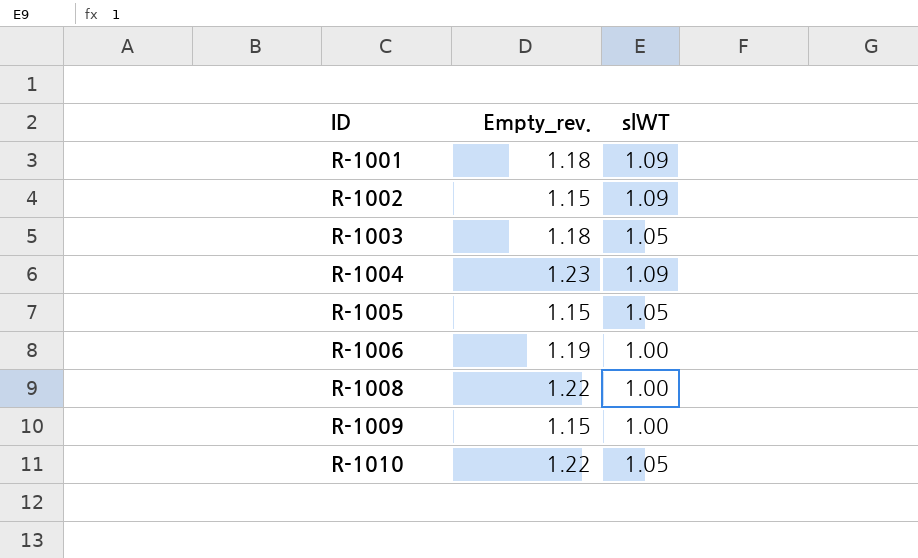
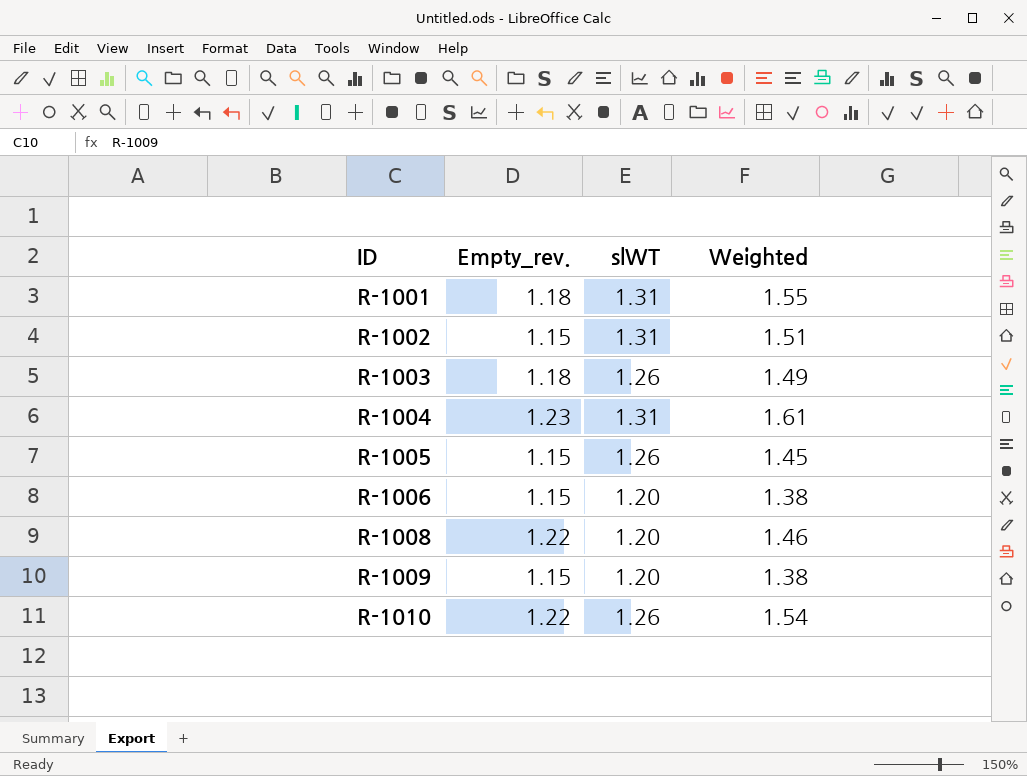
column Weighted | formula: none -> [Empty_rev.] * [slWT]
R-1001 | slWT: 1.09 -> 1.31
R-1002 | slWT: 1.09 -> 1.31
R-1003 | slWT: 1.05 -> 1.26
R-1004 | slWT: 1.09 -> 1.31
R-1005 | slWT: 1.05 -> 1.26
R-1006 | Empty_rev.: 1.19 -> 1.15
R-1006 | slWT: 1.00 -> 1.20
R-1008 | slWT: 1.00 -> 1.20
R-1009 | slWT: 1.00 -> 1.20
R-1010 | slWT: 1.05 -> 1.26

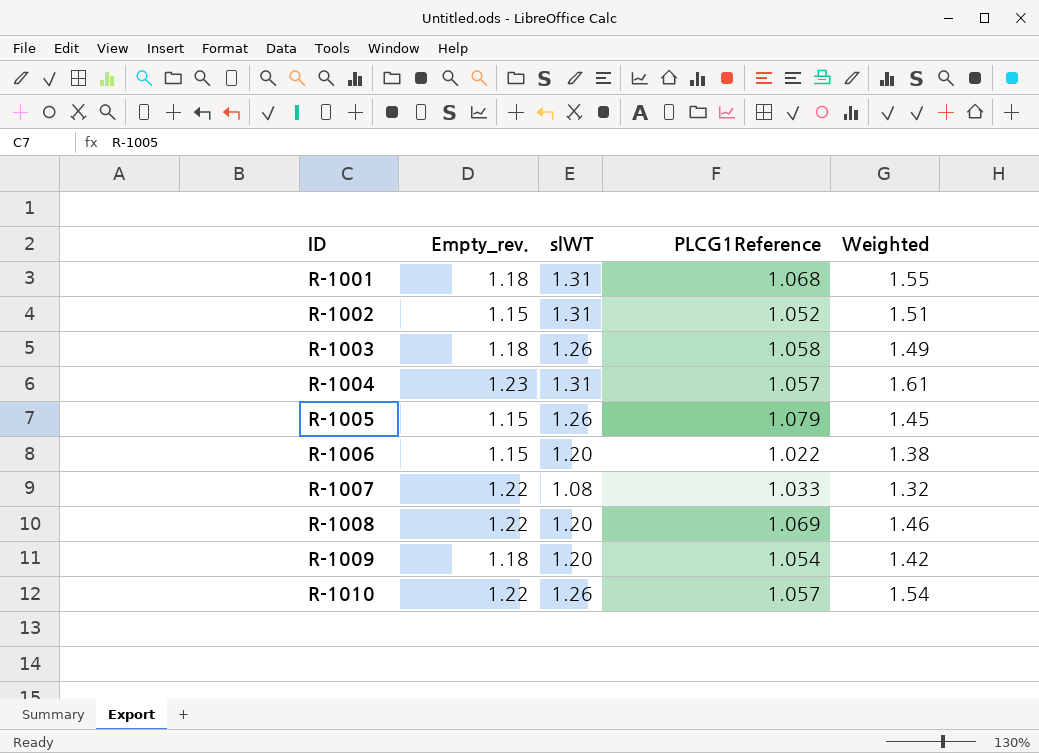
column PLCG1Reference | position: none -> 4
row R-1007: none -> 1.22 | 1.08 | 1.033 | 1.32
R-1009 | Empty_rev.: 1.15 -> 1.18
R-1009 | Weighted: 1.38 -> 1.42

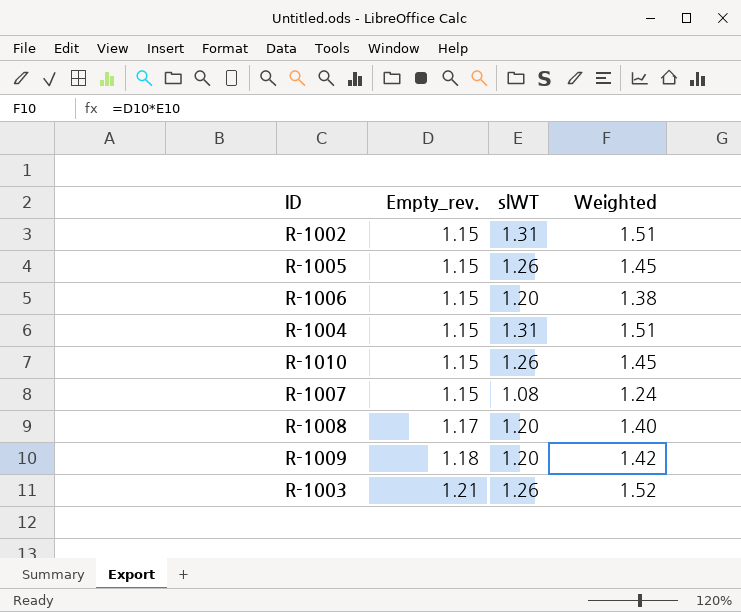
row order: ID ascending -> Empty_rev. ascending
column PLCG1Reference | position: 4 -> none
row R-1001: 1.18 | 1.31 | 1.068 | 1.55 -> none
R-1004 | Empty_rev.: 1.23 -> 1.15
R-1004 | Weighted: 1.61 -> 1.51
R-1010 | Empty_rev.: 1.22 -> 1.15
R-1010 | Weighted: 1.54 -> 1.45
R-1007 | Empty_rev.: 1.22 -> 1.15
R-1007 | Weighted: 1.32 -> 1.24
R-1008 | Empty_rev.: 1.22 -> 1.17
R-1008 | Weighted: 1.46 -> 1.40
R-1003 | Empty_rev.: 1.18 -> 1.21
R-1003 | Weighted: 1.49 -> 1.52

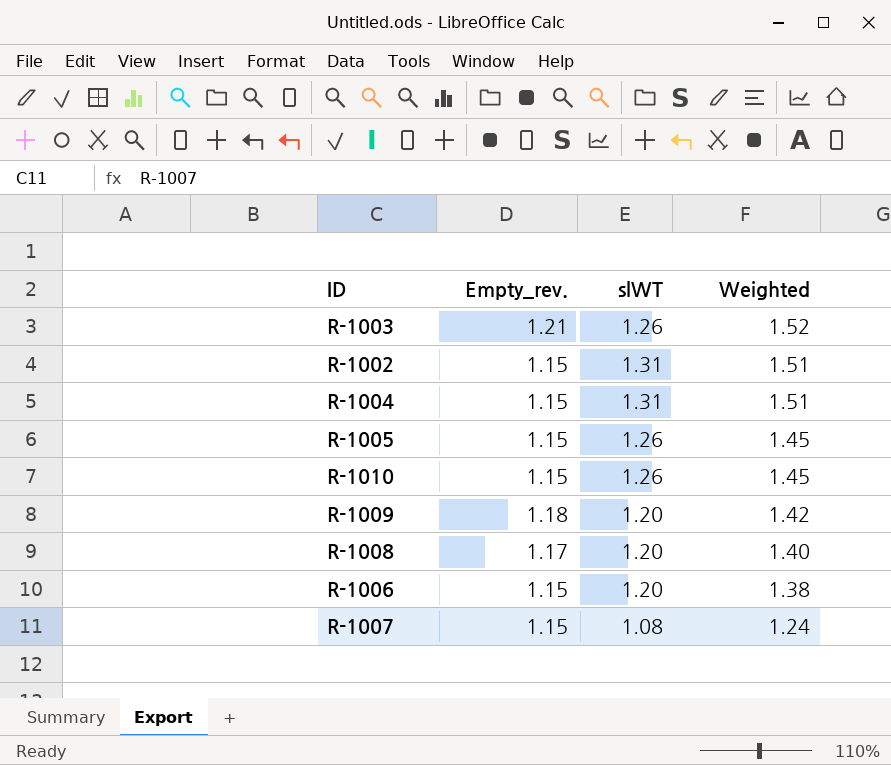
row order: Empty_rev. ascending -> Weighted descending

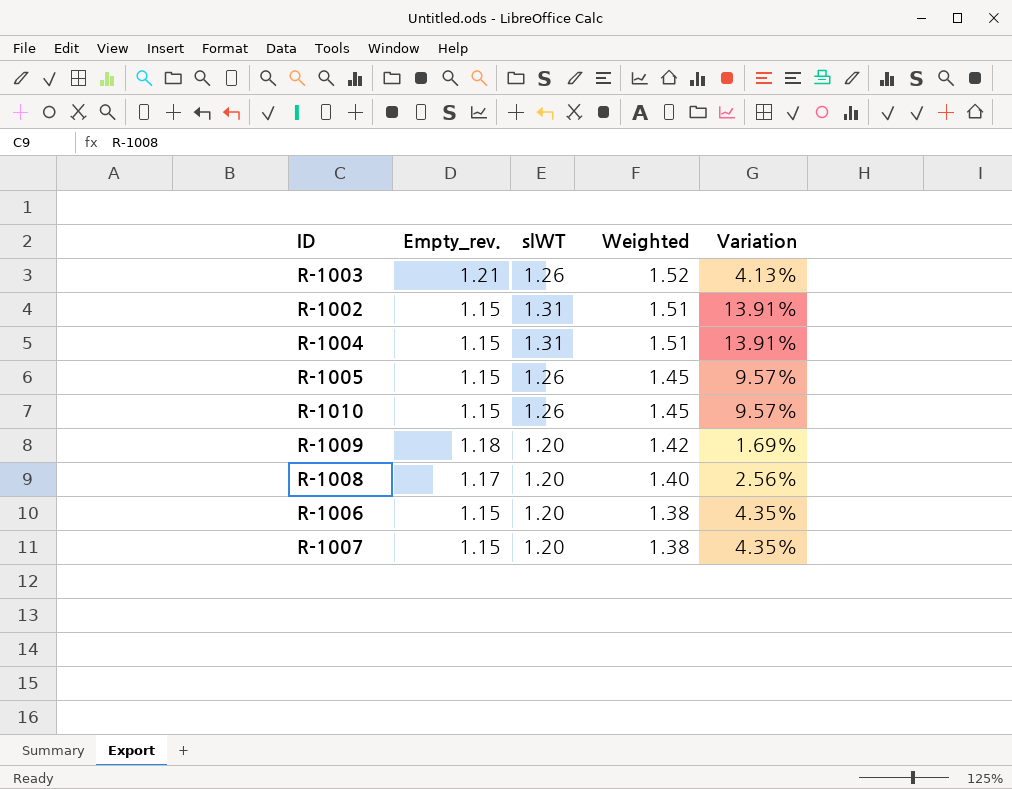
column Variation | formula: none -> ([slWT] - [Empty_rev.]) / [Empty_rev.]
R-1007 | slWT: 1.08 -> 1.20
R-1007 | Weighted: 1.24 -> 1.38

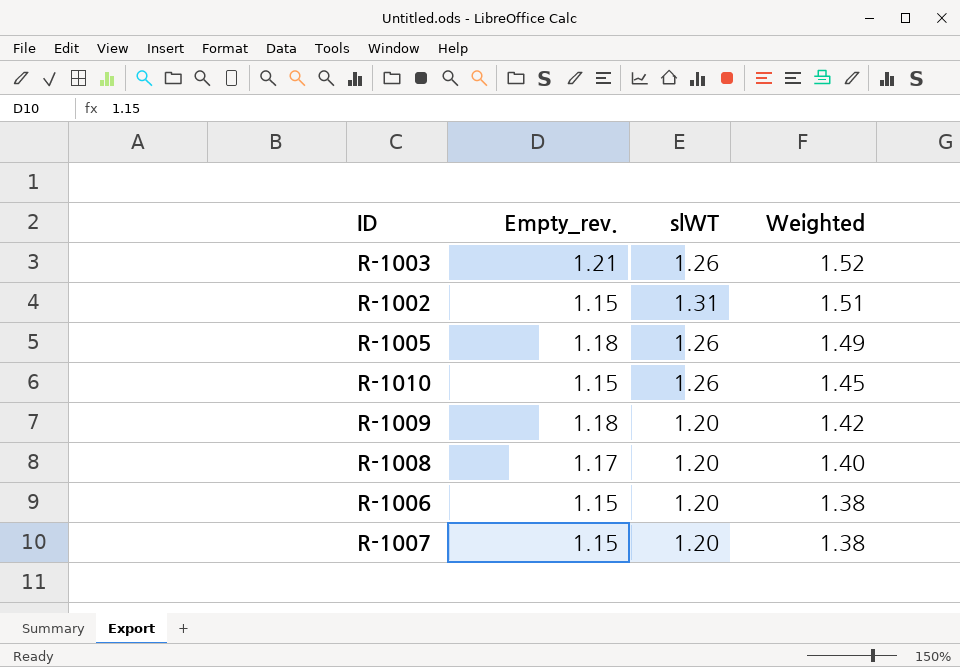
column Variation | formula: ([slWT] - [Empty_rev.]) / [Empty_rev.] -> none
row R-1004: 1.15 | 1.31 | 1.51 | 13.91% -> none
R-1005 | Empty_rev.: 1.15 -> 1.18
R-1005 | Weighted: 1.45 -> 1.49

